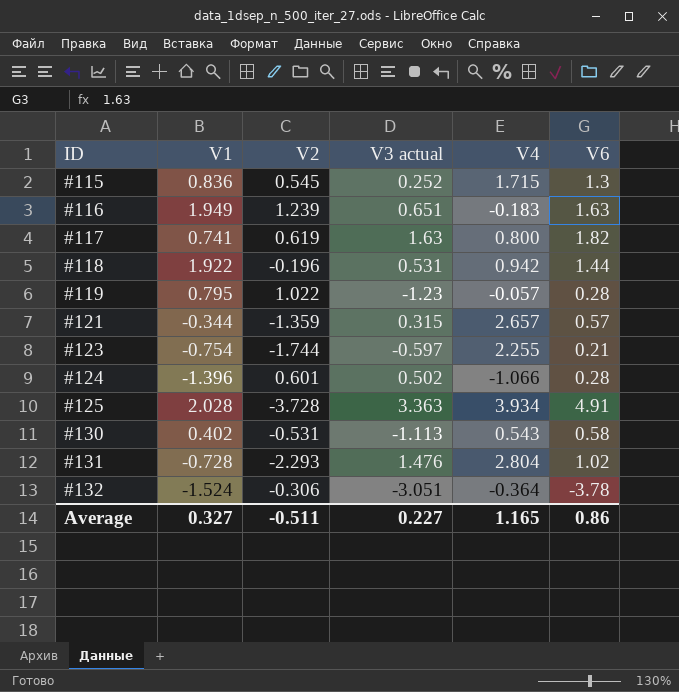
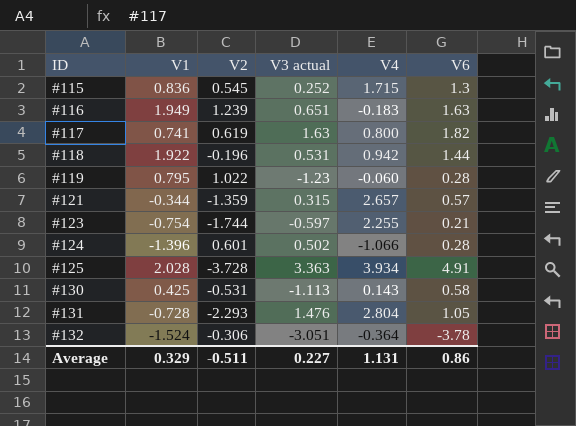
#119 | V4: -0.057 -> -0.060
#130 | V1: 0.402 -> 0.425
#130 | V4: 0.543 -> 0.143
#131 | V6: 1.02 -> 1.05
Average | V1: 0.327 -> 0.329
Average | V4: 1.165 -> 1.131

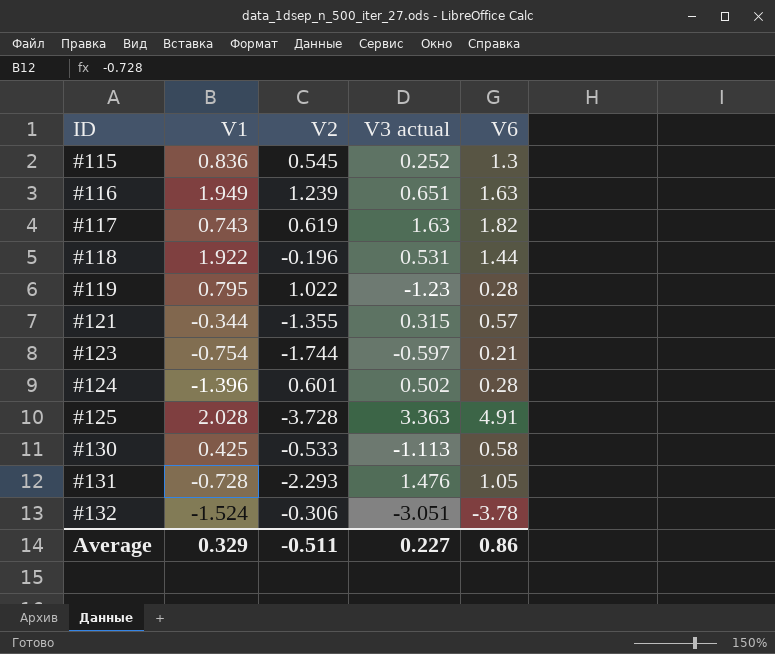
column V4 | position: 5 -> none
#117 | V1: 0.741 -> 0.743
#121 | V2: -1.359 -> -1.355
#130 | V2: -0.531 -> -0.533

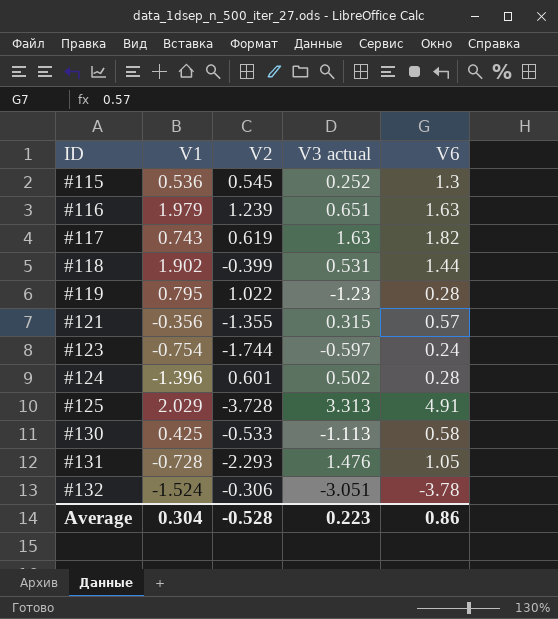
#115 | V1: 0.836 -> 0.536
#116 | V1: 1.949 -> 1.979
#118 | V1: 1.922 -> 1.902
#118 | V2: -0.196 -> -0.399
#121 | V1: -0.344 -> -0.356
#123 | V6: 0.21 -> 0.24
#125 | V1: 2.028 -> 2.029
#125 | V3 actual: 3.363 -> 3.313
Average | V1: 0.329 -> 0.304
Average | V2: -0.511 -> -0.528
Average | V3 actual: 0.227 -> 0.223

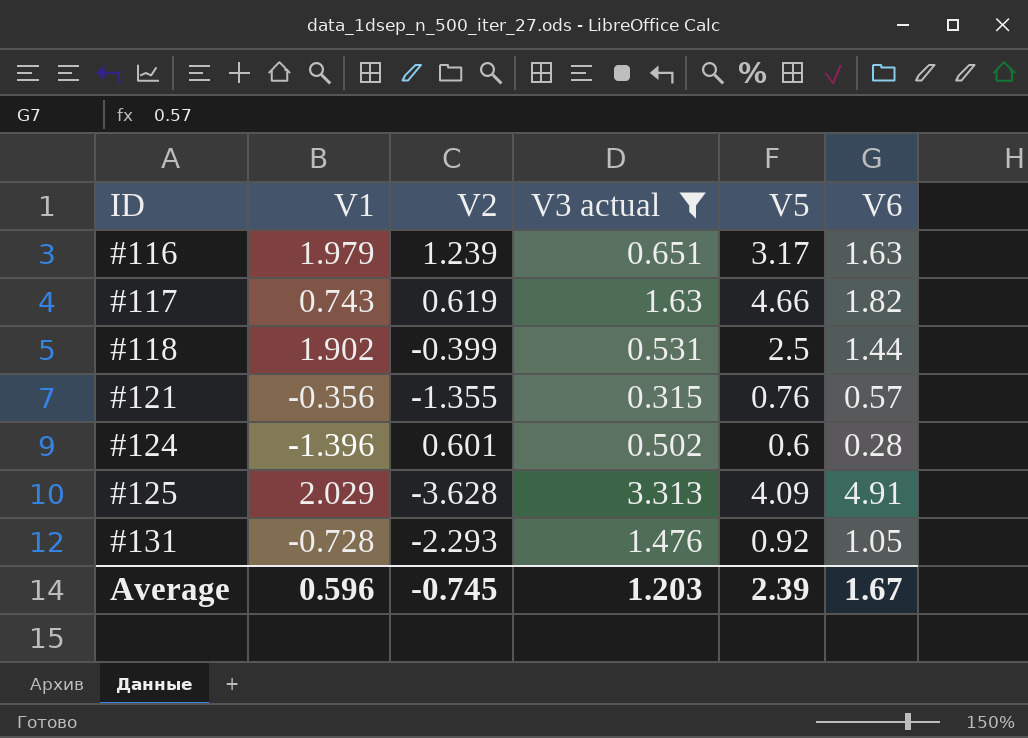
filter: none -> V3 actual >= 0.315
column V5 | position: none -> 5
#125 | V2: -3.728 -> -3.628
Average | V1: 0.304 -> 0.596
Average | V2: -0.528 -> -0.745
Average | V3 actual: 0.223 -> 1.203
Average | V6: 0.86 -> 1.67

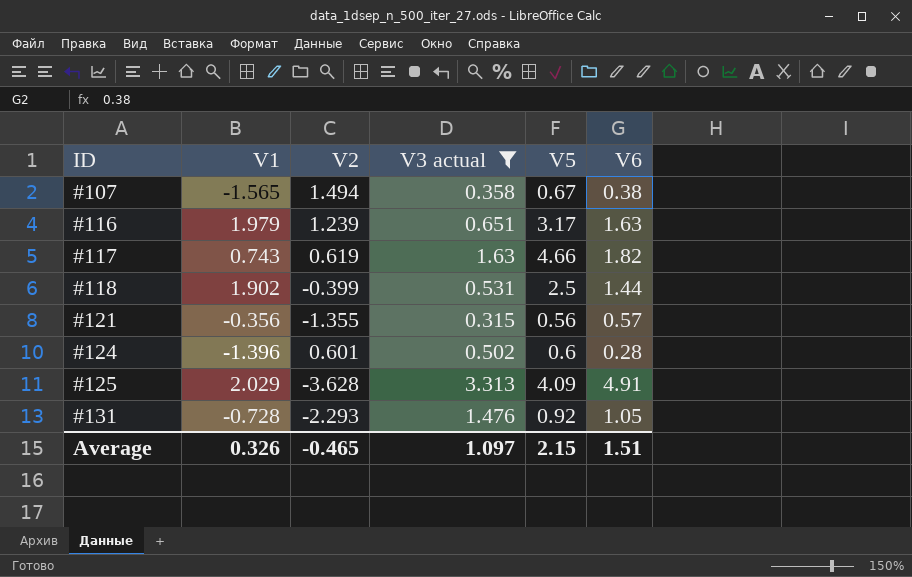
row #107: none -> -1.565 | 1.494 | 0.358 | 0.67 | 0.38
#121 | V5: 0.76 -> 0.56
Average | V1: 0.596 -> 0.326
Average | V2: -0.745 -> -0.465
Average | V3 actual: 1.203 -> 1.097
Average | V5: 2.39 -> 2.15
Average | V6: 1.67 -> 1.51

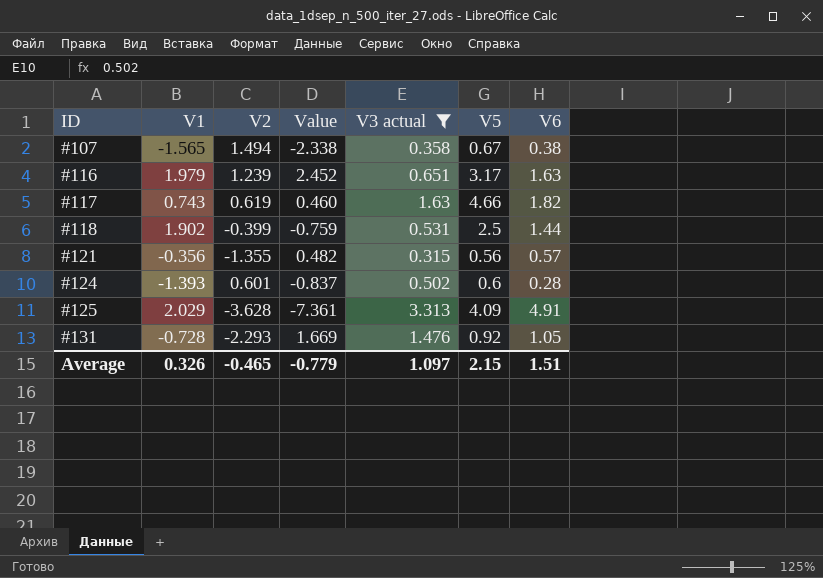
column Value | formula: none -> [V1] * [V2]
#124 | V1: -1.396 -> -1.393

